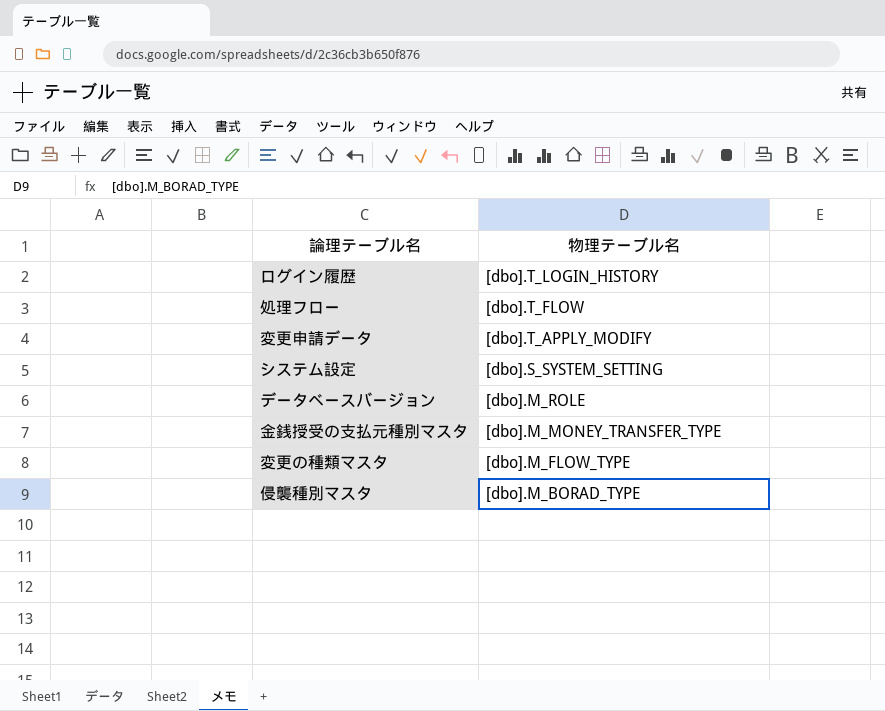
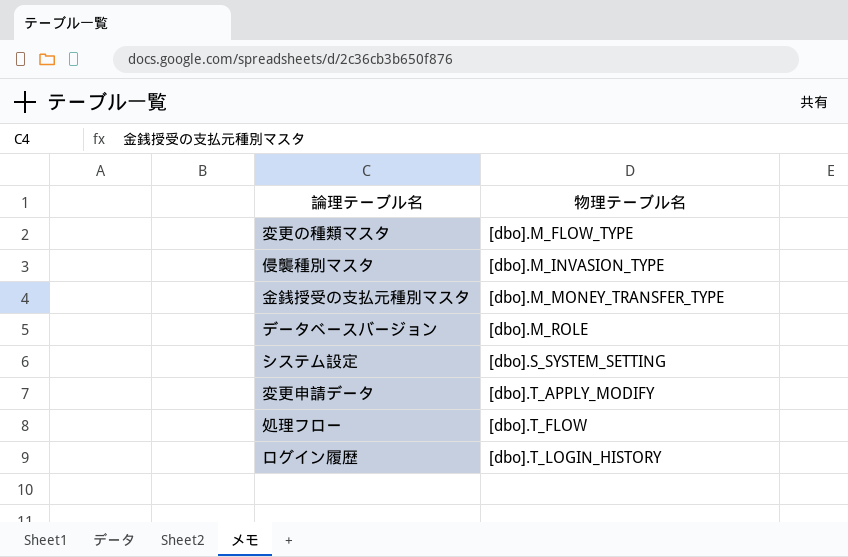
row order: 物理テーブル名 descending -> 物理テーブル名 ascending
侵襲種別マスタ | 物理テーブル名: [dbo].M_BORAD_TYPE -> [dbo].M_INVASION_TYPE

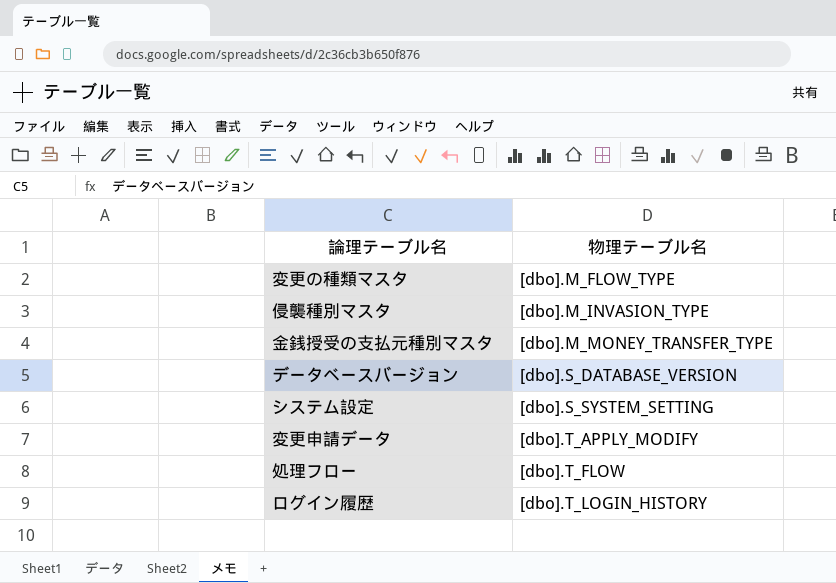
データベースバージョン | 物理テーブル名: [dbo].M_ROLE -> [dbo].S_DATABASE_VERSION

